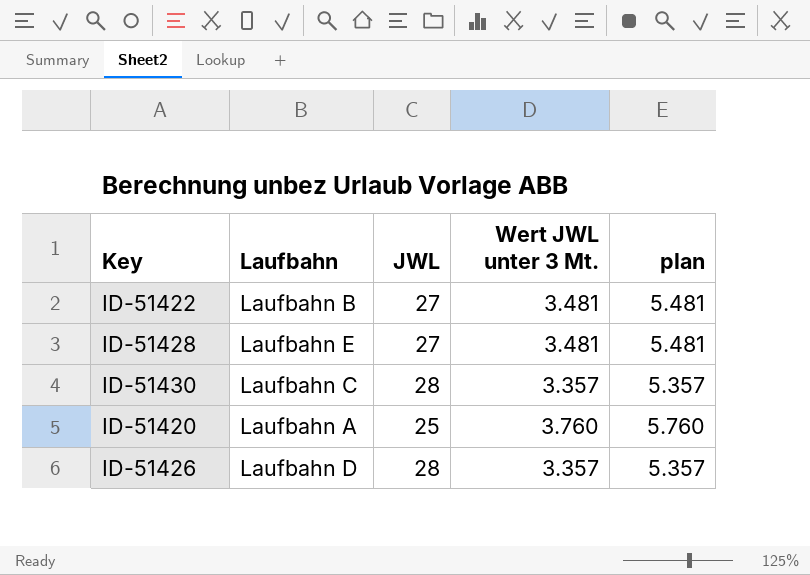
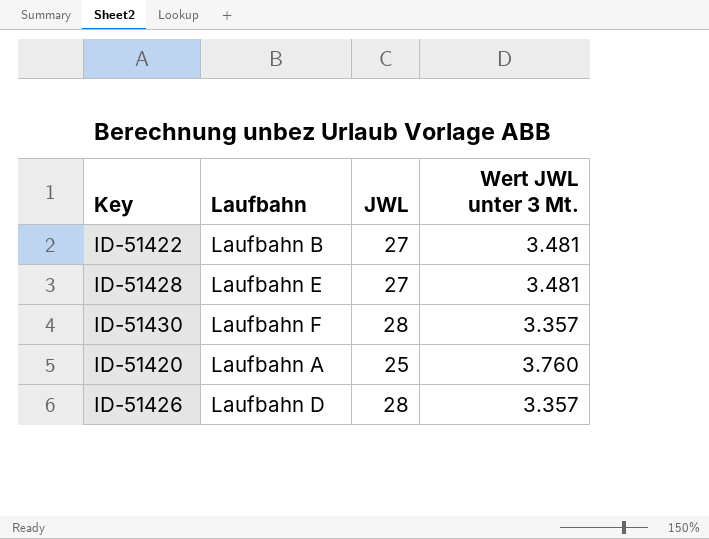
column plan | formula: [Wert JWL unter 3 Mt.] + 2 -> none
ID-51430 | Laufbahn: Laufbahn C -> Laufbahn F

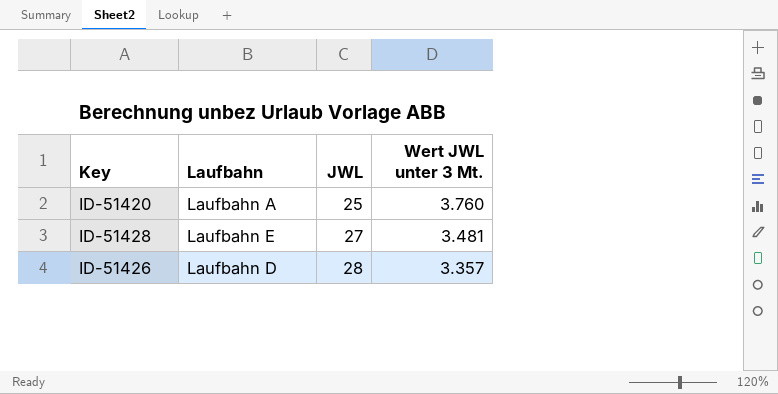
row order: none -> JWL ascending
row ID-51422: Laufbahn B | 27 | 3.481 -> none
row ID-51430: Laufbahn F | 28 | 3.357 -> none

